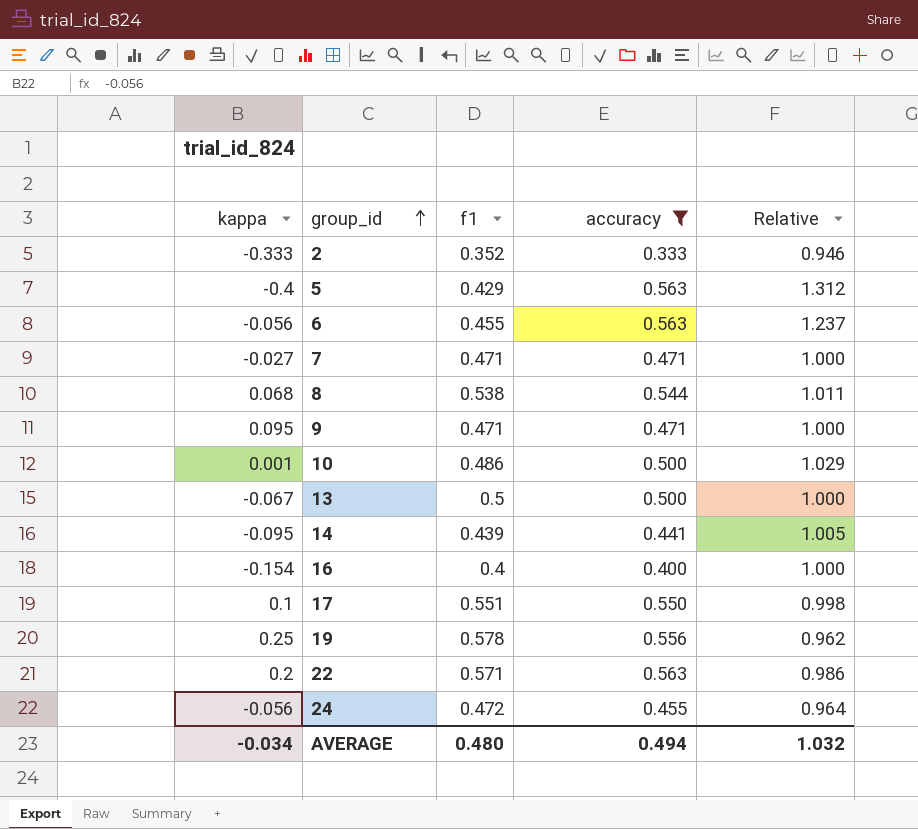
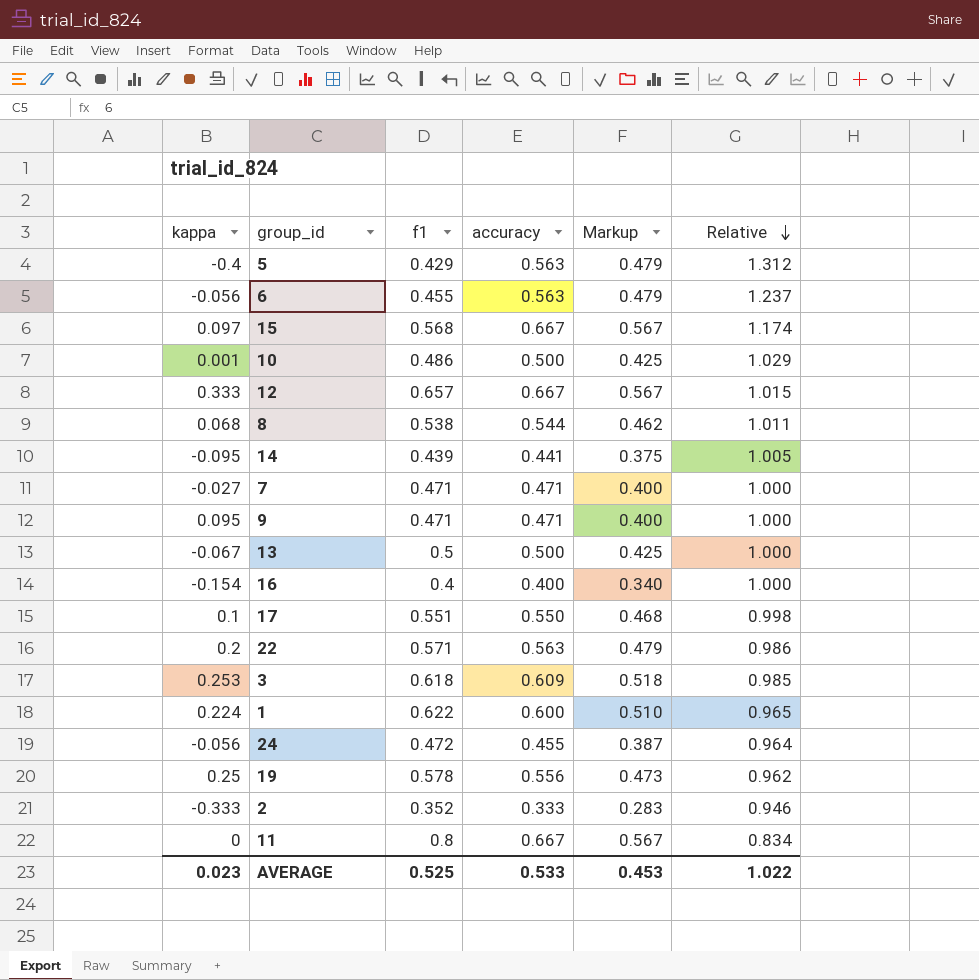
filter: accuracy <= 0.563 -> none
row order: group_id ascending -> Relative descending
column Markup | formula: none -> [accuracy] * 0.85
AVERAGE | kappa: -0.034 -> 0.023
AVERAGE | f1: 0.480 -> 0.525
AVERAGE | accuracy: 0.494 -> 0.533
AVERAGE | Relative: 1.032 -> 1.022

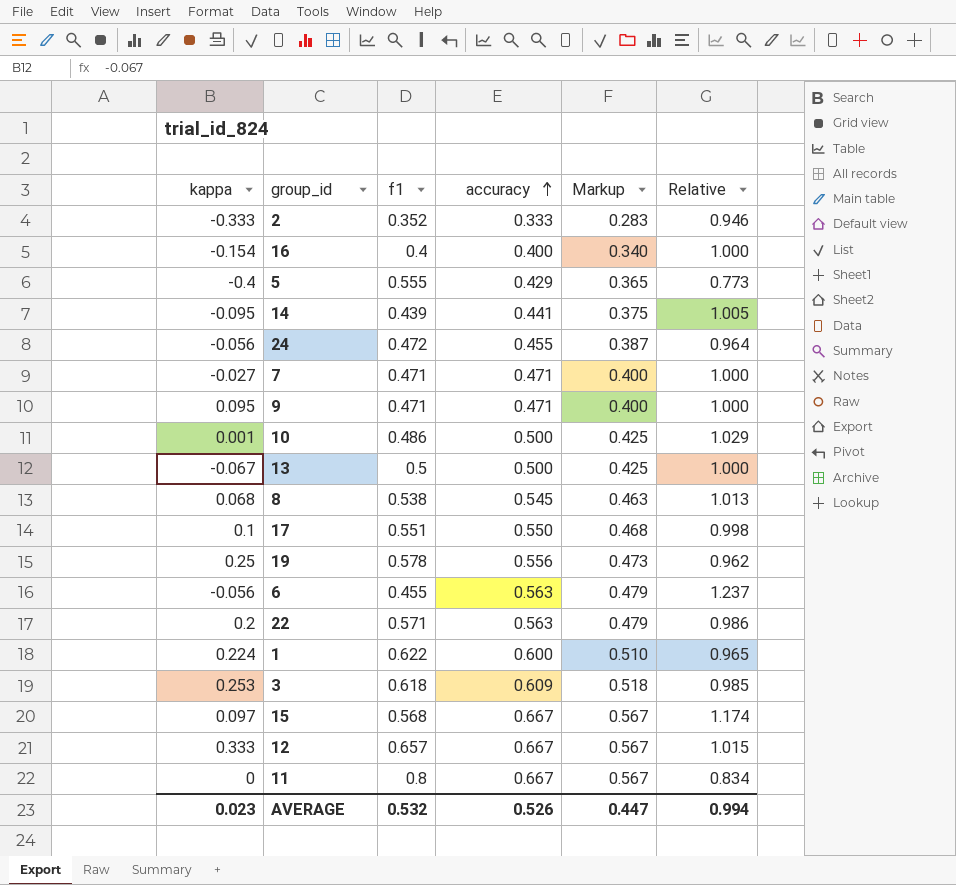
row order: Relative descending -> accuracy ascending
5 | f1: 0.429 -> 0.555
5 | accuracy: 0.563 -> 0.429
5 | Markup: 0.479 -> 0.365
5 | Relative: 1.312 -> 0.773
8 | accuracy: 0.544 -> 0.545
8 | Markup: 0.462 -> 0.463
8 | Relative: 1.011 -> 1.013
AVERAGE | f1: 0.525 -> 0.532
AVERAGE | accuracy: 0.533 -> 0.526
AVERAGE | Markup: 0.453 -> 0.447
AVERAGE | Relative: 1.022 -> 0.994

